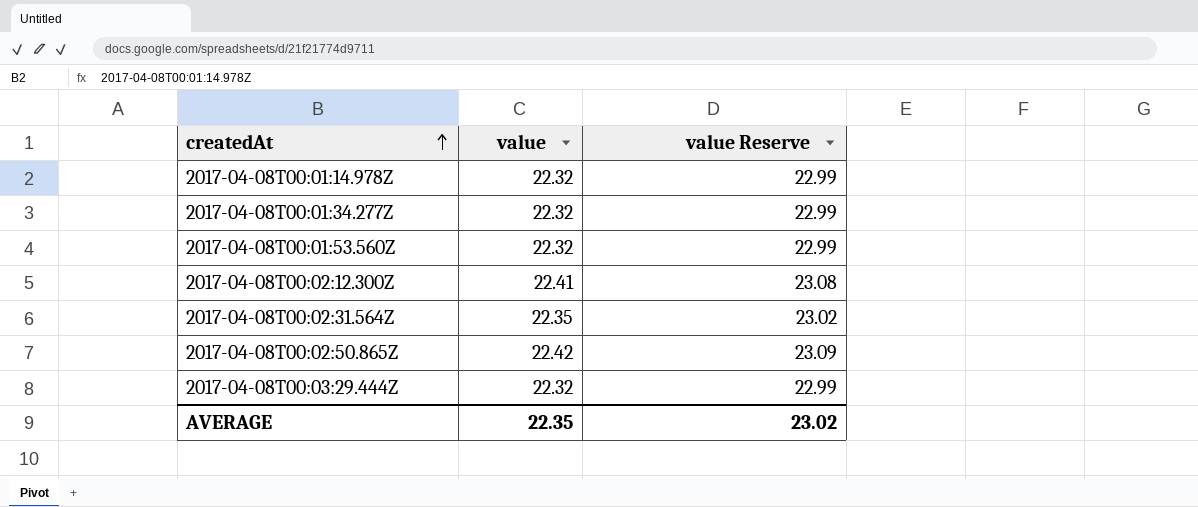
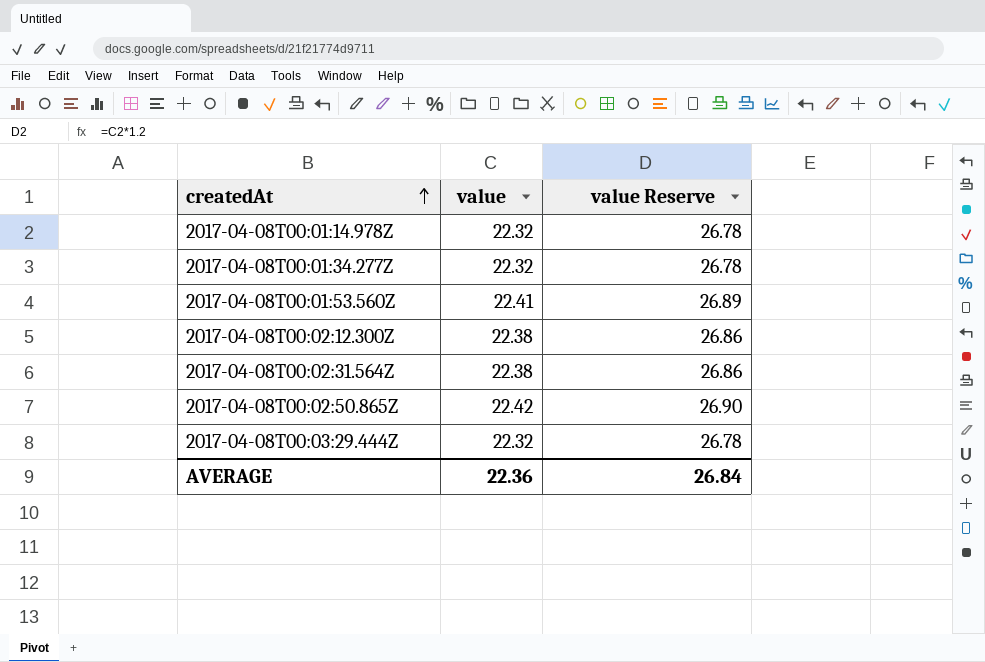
column value Reserve | formula: [value] * 1.03 -> [value] * 1.2
2017-04-08T00:01:53.560Z | value: 22.32 -> 22.41
2017-04-08T00:02:12.300Z | value: 22.41 -> 22.38
2017-04-08T00:02:31.564Z | value: 22.35 -> 22.38
AVERAGE | value: 22.35 -> 22.36
AVERAGE | value Reserve: 23.02 -> 26.84

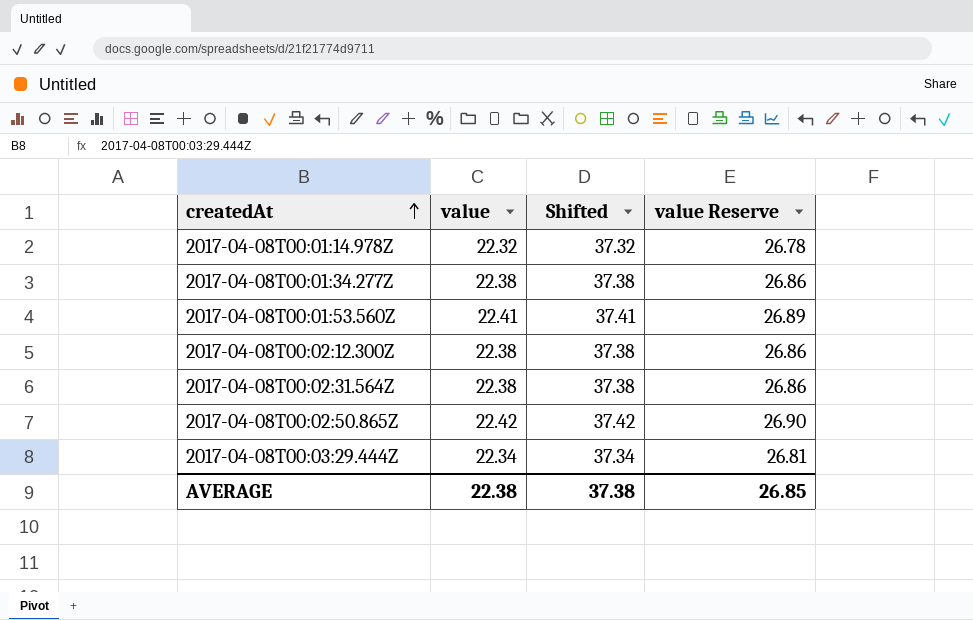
column Shifted | formula: none -> [value] + 15
2017-04-08T00:01:34.277Z | value: 22.32 -> 22.38
2017-04-08T00:01:34.277Z | value Reserve: 26.78 -> 26.86
2017-04-08T00:03:29.444Z | value: 22.32 -> 22.34
2017-04-08T00:03:29.444Z | value Reserve: 26.78 -> 26.81
AVERAGE | value: 22.36 -> 22.38
AVERAGE | value Reserve: 26.84 -> 26.85

